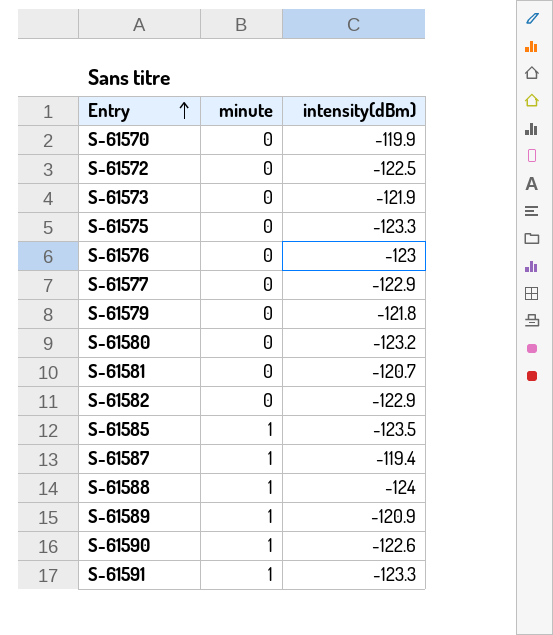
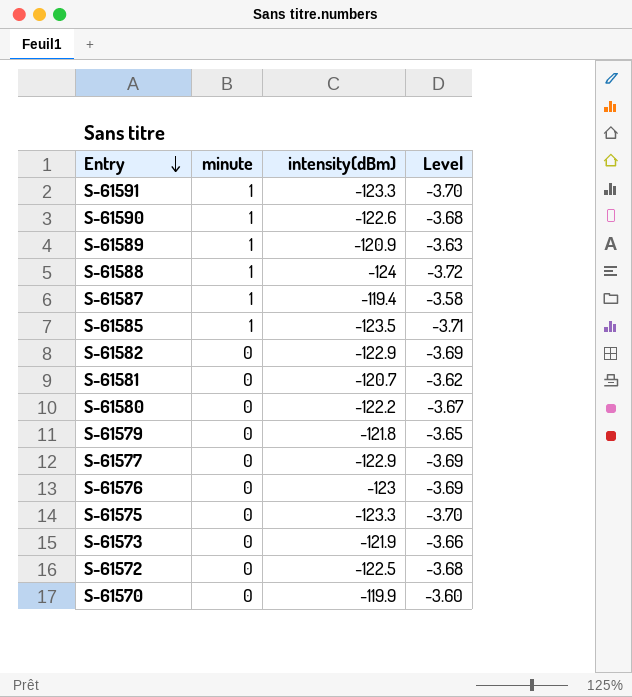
row order: Entry ascending -> Entry descending
column Level | formula: none -> [intensity(dBm)] * 0.03
S-61580 | intensity(dBm): -123.2 -> -122.2

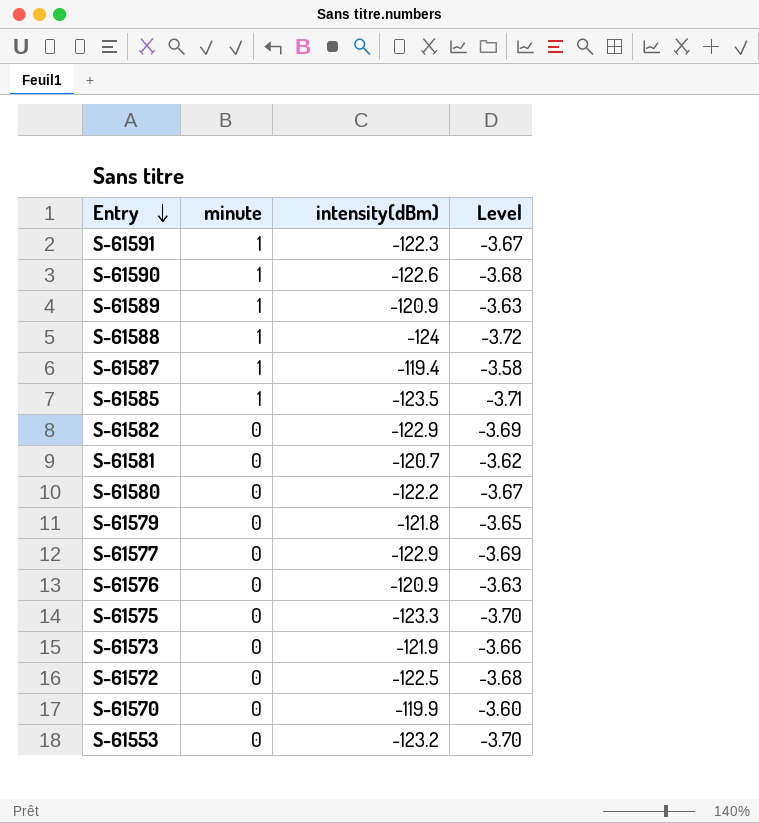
S-61591 | intensity(dBm): -123.3 -> -122.3
S-61591 | Level: -3.70 -> -3.67
S-61576 | intensity(dBm): -123 -> -120.9
S-61576 | Level: -3.69 -> -3.63
row S-61553: none -> 0 | -123.2 | -3.70

